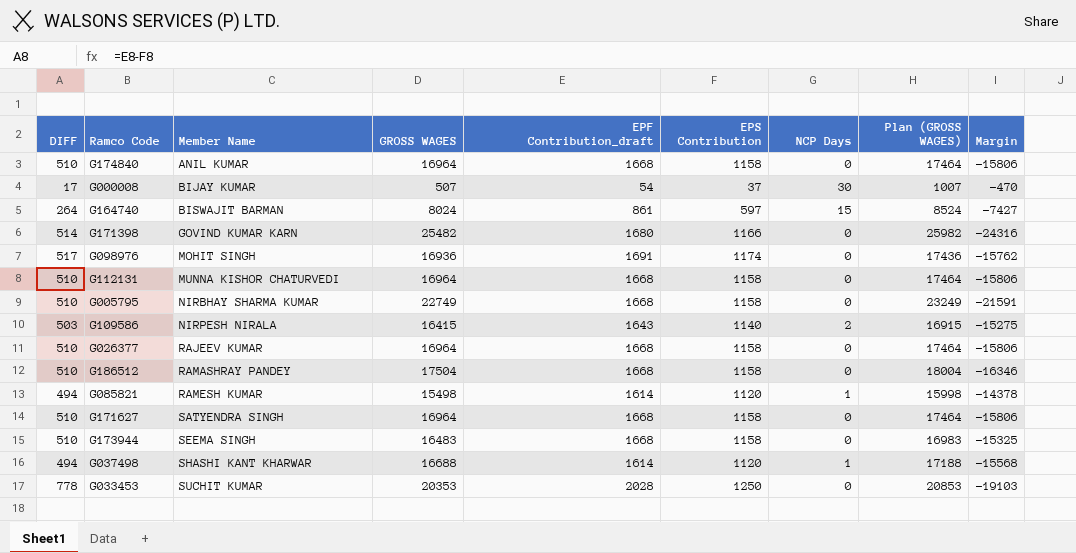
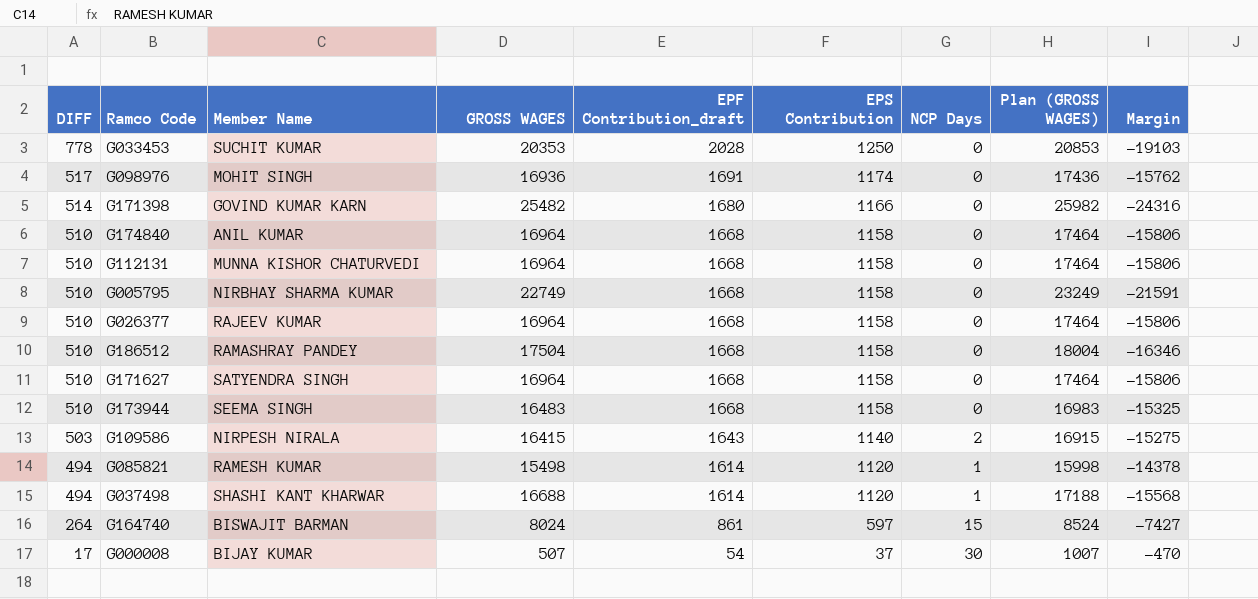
row order: Member Name ascending -> DIFF descending

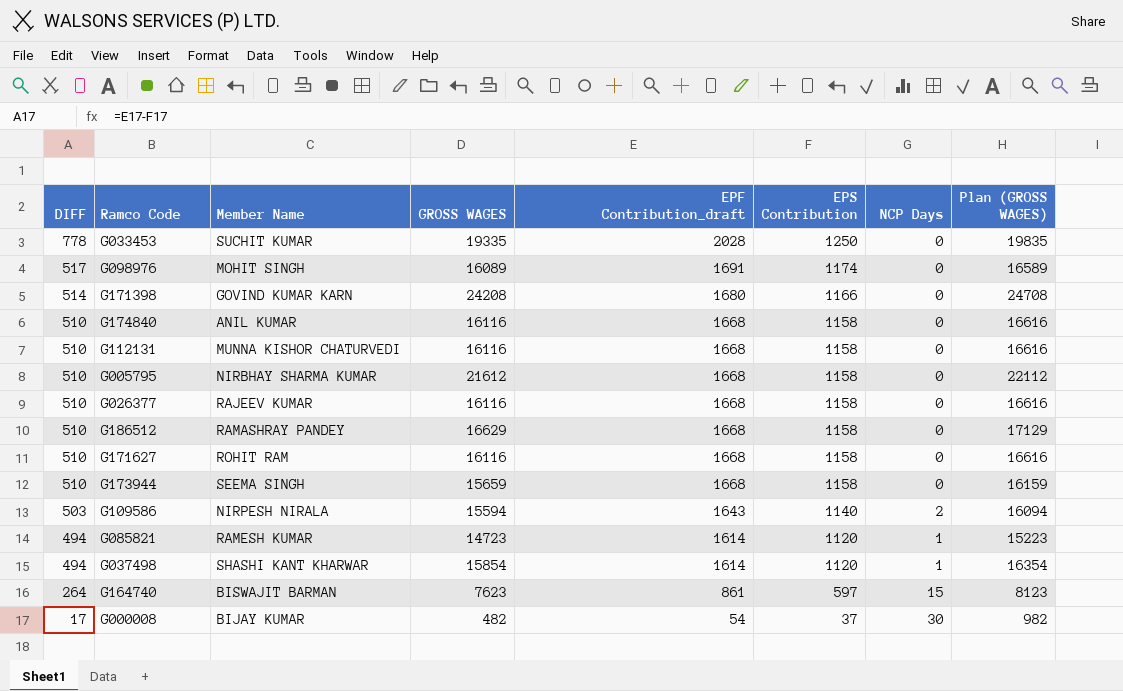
column Margin | formula: [EPS Contribution] - [GROSS WAGES] -> none
G033453 | GROSS WAGES: 20353 -> 19335
G033453 | Plan (GROSS WAGES): 20853 -> 19835
G098976 | GROSS WAGES: 16936 -> 16089
G098976 | Plan (GROSS WAGES): 17436 -> 16589
G171398 | GROSS WAGES: 25482 -> 24208
G171398 | Plan (GROSS WAGES): 25982 -> 24708
G174840 | GROSS WAGES: 16964 -> 16116
G174840 | Plan (GROSS WAGES): 17464 -> 16616
G112131 | GROSS WAGES: 16964 -> 16116
G112131 | Plan (GROSS WAGES): 17464 -> 16616
G005795 | GROSS WAGES: 22749 -> 21612
G005795 | Plan (GROSS WAGES): 23249 -> 22112
G026377 | GROSS WAGES: 16964 -> 16116
G026377 | Plan (GROSS WAGES): 17464 -> 16616
G186512 | GROSS WAGES: 17504 -> 16629
G186512 | Plan (GROSS WAGES): 18004 -> 17129
G171627 | Member Name: SATYENDRA SINGH -> ROHIT RAM
G171627 | GROSS WAGES: 16964 -> 16116
G171627 | Plan (GROSS WAGES): 17464 -> 16616
G173944 | GROSS WAGES: 16483 -> 15659
G173944 | Plan (GROSS WAGES): 16983 -> 16159
G109586 | GROSS WAGES: 16415 -> 15594
G109586 | Plan (GROSS WAGES): 16915 -> 16094
G085821 | GROSS WAGES: 15498 -> 14723
G085821 | Plan (GROSS WAGES): 15998 -> 15223
G037498 | GROSS WAGES: 16688 -> 15854
G037498 | Plan (GROSS WAGES): 17188 -> 16354
G164740 | GROSS WAGES: 8024 -> 7623
G164740 | Plan (GROSS WAGES): 8524 -> 8123
G000008 | GROSS WAGES: 507 -> 482
G000008 | Plan (GROSS WAGES): 1007 -> 982

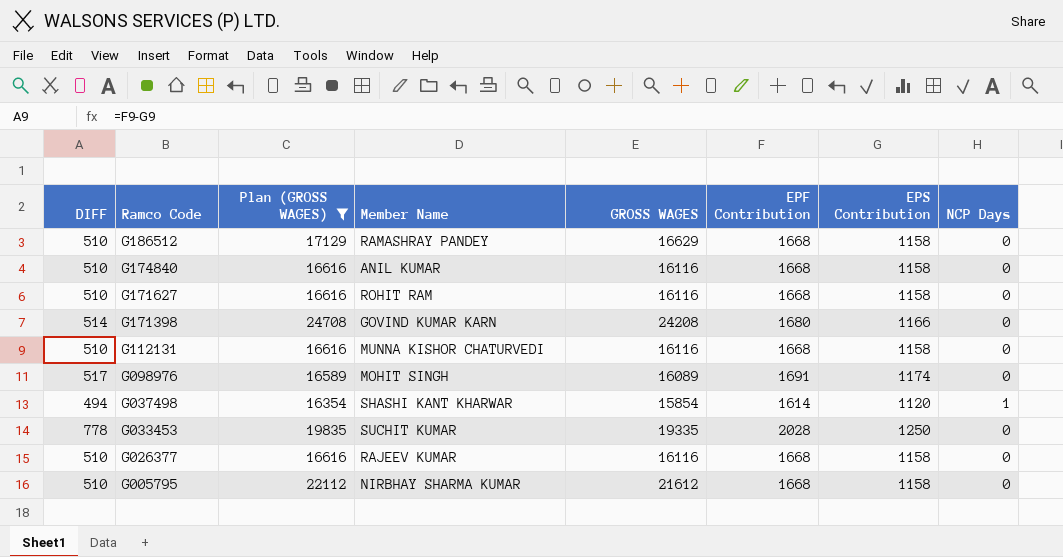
filter: none -> Plan (GROSS WAGES) >= 16354
row order: DIFF descending -> Ramco Code descending
column Plan (GROSS WAGES) | position: 8 -> 3
column name: EPF Contribution_draft -> EPF Contribution

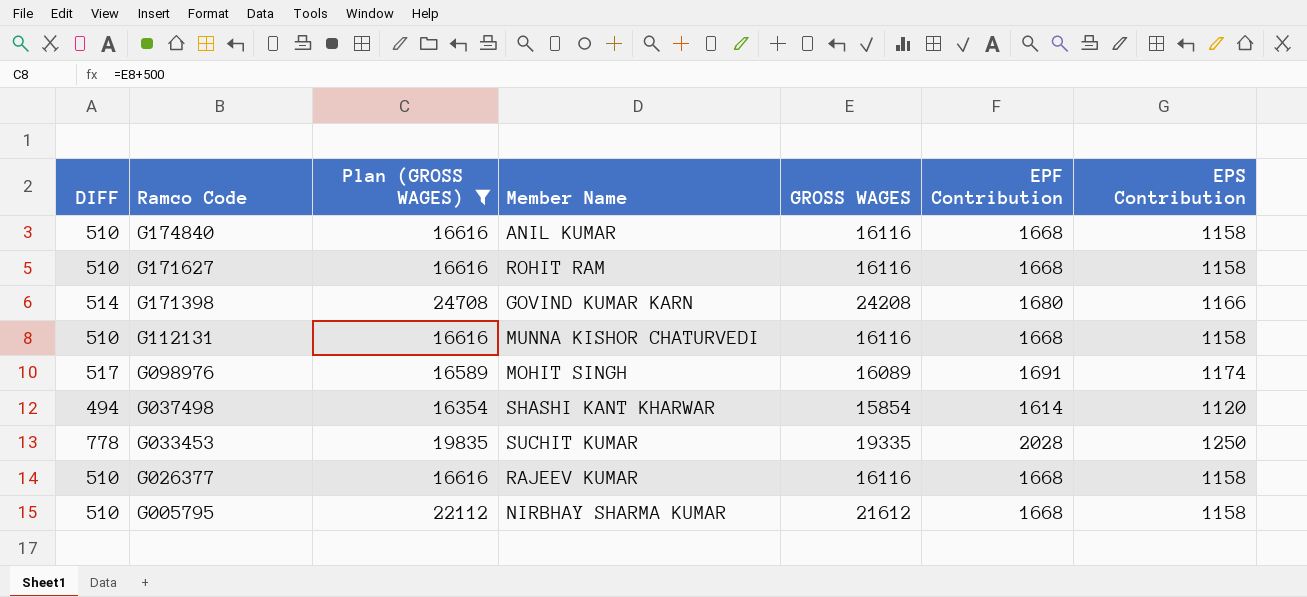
column NCP Days | position: 8 -> none
row G186512: 510 | 17129 | RAMASHRAY PANDEY | 16629 | 1668 | 1158 | 0 -> none

